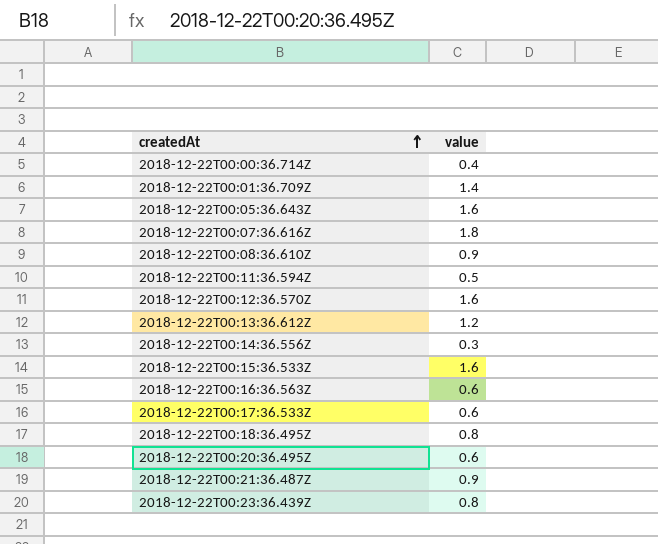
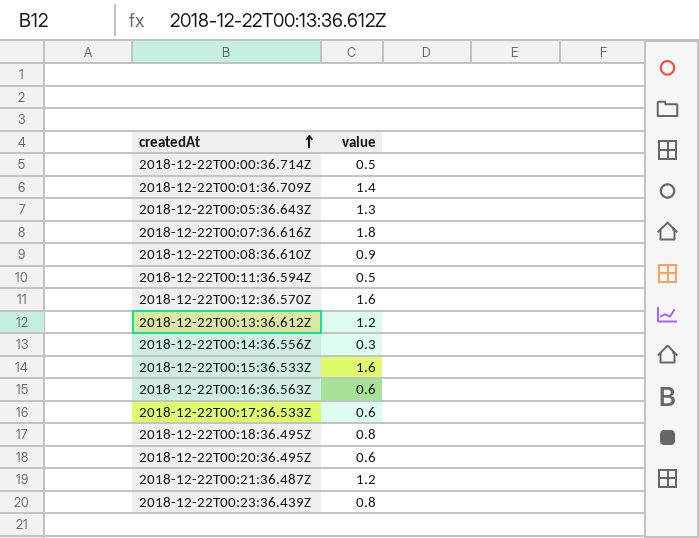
2018-12-22T00:00:36.714Z | value: 0.4 -> 0.5
2018-12-22T00:05:36.643Z | value: 1.6 -> 1.3
2018-12-22T00:21:36.487Z | value: 0.9 -> 1.2

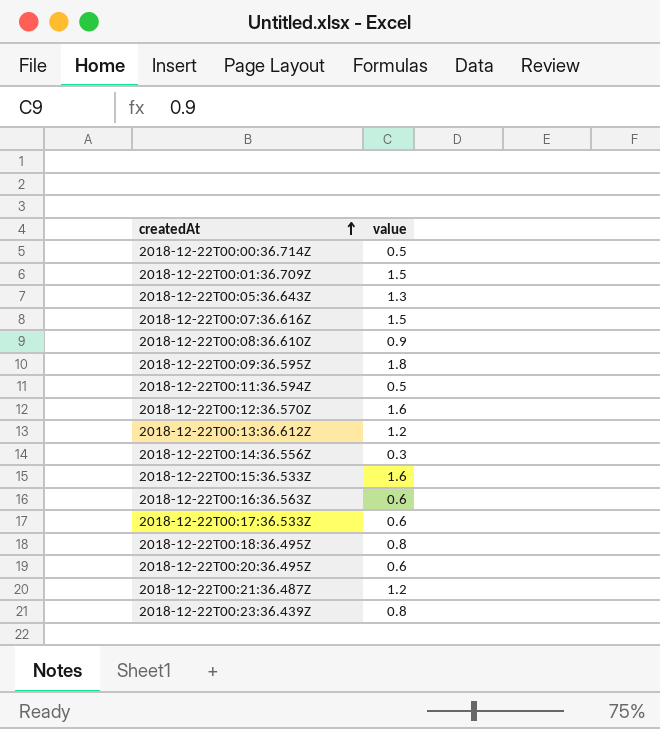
2018-12-22T00:01:36.709Z | value: 1.4 -> 1.5
2018-12-22T00:07:36.616Z | value: 1.8 -> 1.5
row 2018-12-22T00:09:36.595Z: none -> 1.8

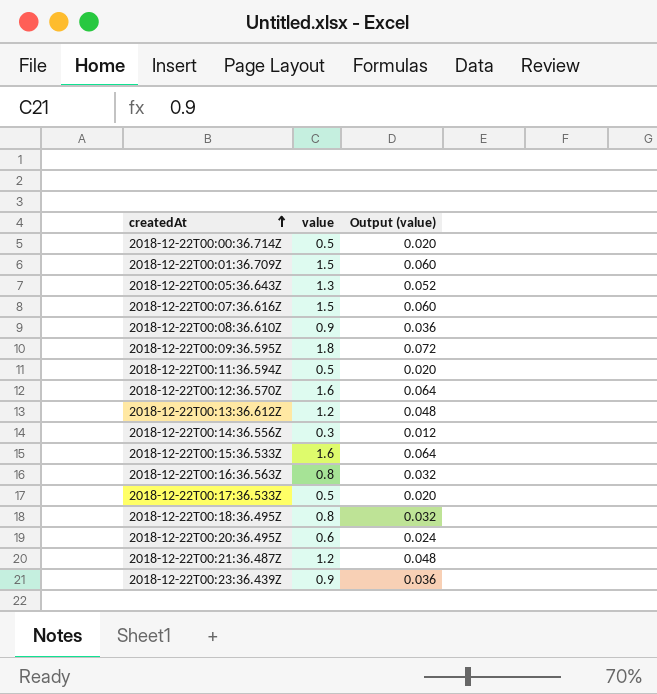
column Output (value) | formula: none -> [value] * 0.04
2018-12-22T00:16:36.563Z | value: 0.6 -> 0.8
2018-12-22T00:17:36.533Z | value: 0.6 -> 0.5
2018-12-22T00:23:36.439Z | value: 0.8 -> 0.9

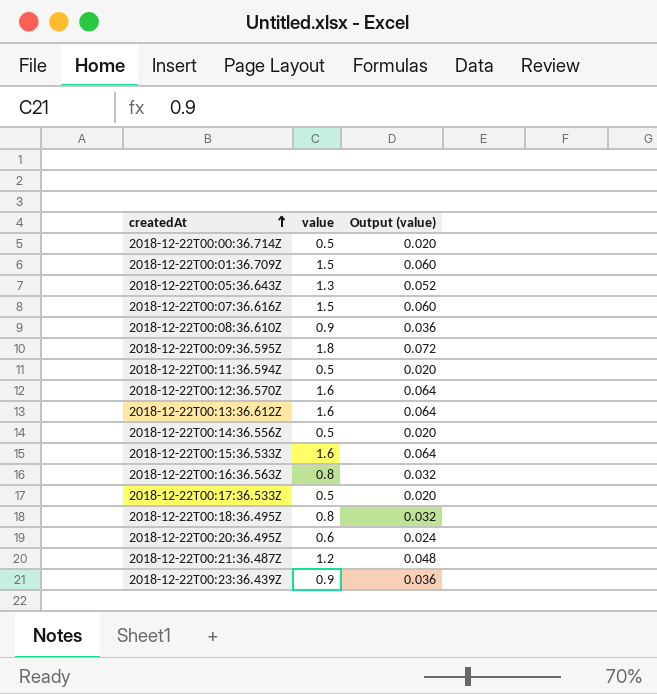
2018-12-22T00:13:36.612Z | value: 1.2 -> 1.6
2018-12-22T00:13:36.612Z | Output (value): 0.048 -> 0.064
2018-12-22T00:14:36.556Z | value: 0.3 -> 0.5
2018-12-22T00:14:36.556Z | Output (value): 0.012 -> 0.020

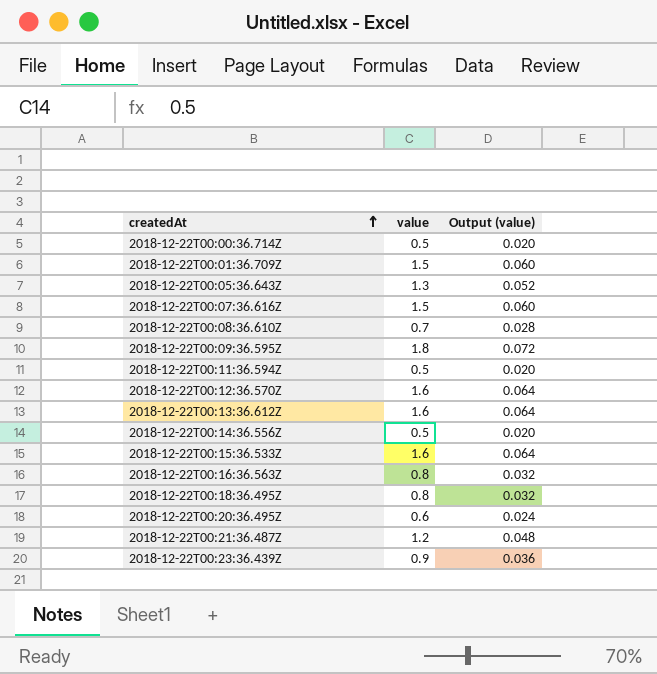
row 2018-12-22T00:17:36.533Z: 0.5 | 0.020 -> none
2018-12-22T00:08:36.610Z | value: 0.9 -> 0.7
2018-12-22T00:08:36.610Z | Output (value): 0.036 -> 0.028

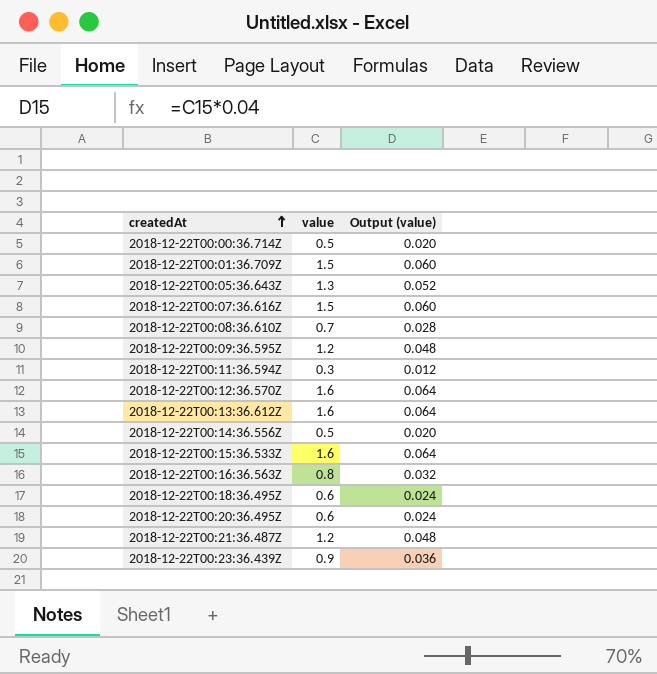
2018-12-22T00:09:36.595Z | value: 1.8 -> 1.2
2018-12-22T00:09:36.595Z | Output (value): 0.072 -> 0.048
2018-12-22T00:11:36.594Z | value: 0.5 -> 0.3
2018-12-22T00:11:36.594Z | Output (value): 0.020 -> 0.012
2018-12-22T00:18:36.495Z | value: 0.8 -> 0.6
2018-12-22T00:18:36.495Z | Output (value): 0.032 -> 0.024

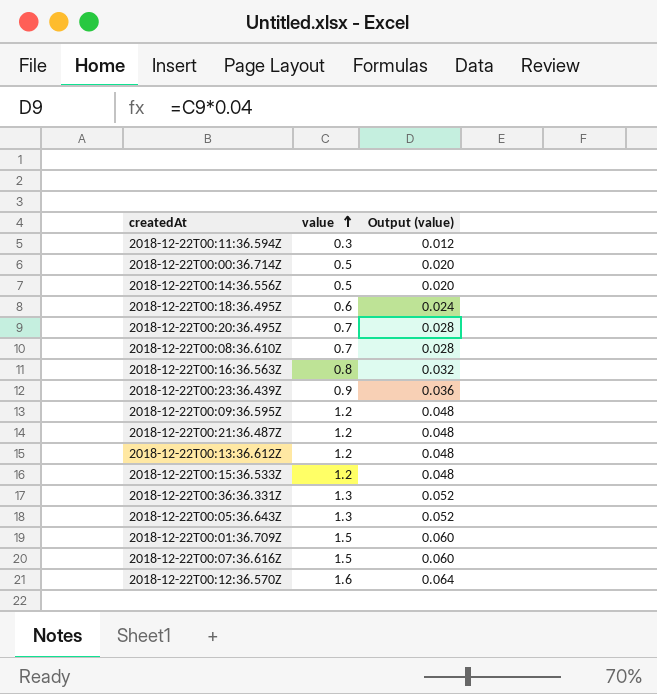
row order: createdAt ascending -> value ascending
2018-12-22T00:20:36.495Z | value: 0.6 -> 0.7
2018-12-22T00:20:36.495Z | Output (value): 0.024 -> 0.028
2018-12-22T00:13:36.612Z | value: 1.6 -> 1.2
2018-12-22T00:13:36.612Z | Output (value): 0.064 -> 0.048
2018-12-22T00:15:36.533Z | value: 1.6 -> 1.2
2018-12-22T00:15:36.533Z | Output (value): 0.064 -> 0.048
row 2018-12-22T00:36:36.331Z: none -> 1.3 | 0.052

